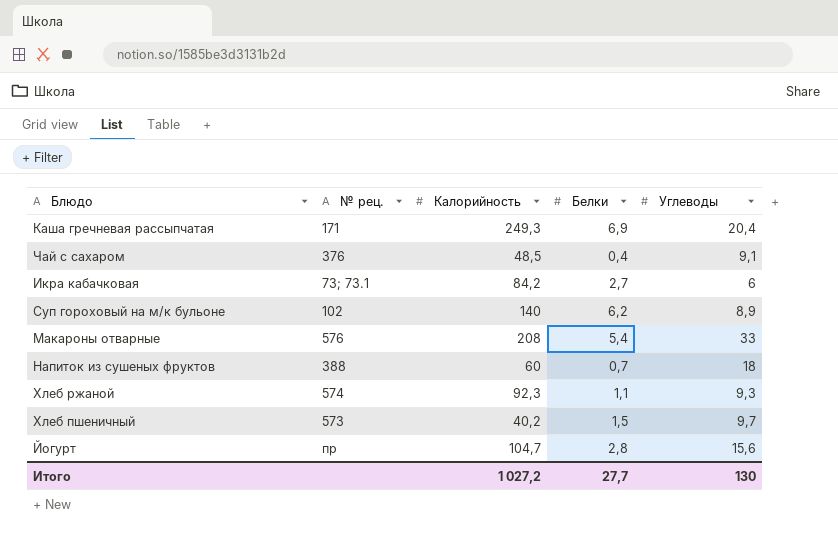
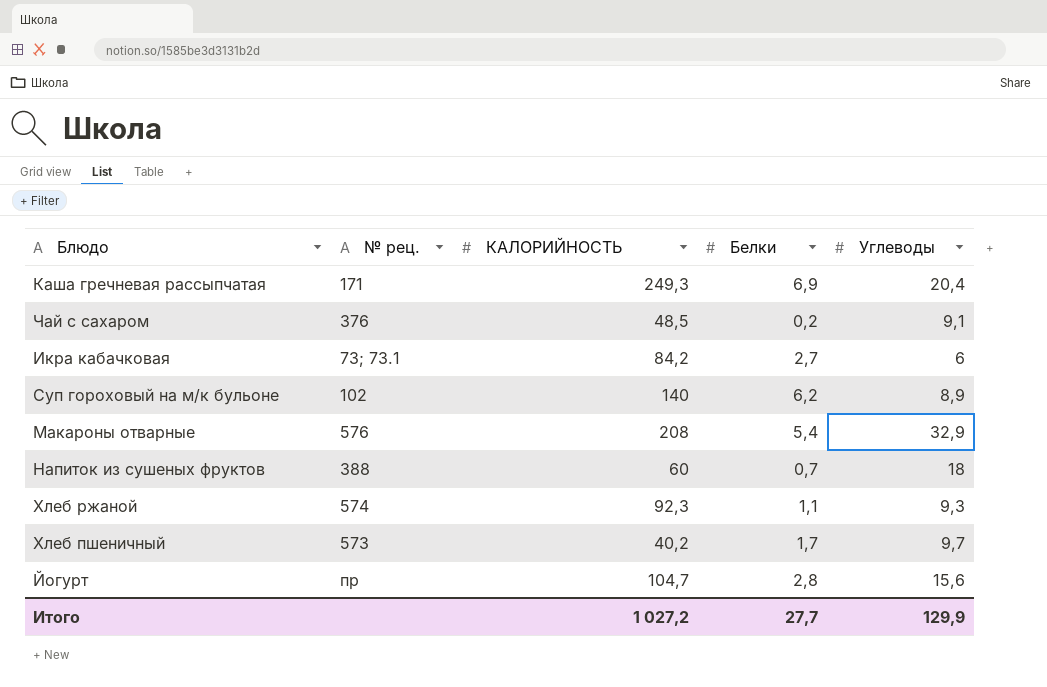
column name: Калорийность -> КАЛОРИЙНОСТЬ
Чай с сахаром | Белки: 0,4 -> 0,2
Макароны отварные | Углеводы: 33 -> 32,9
Хлеб пшеничный | Белки: 1,5 -> 1,7
Итого | Углеводы: 130 -> 129,9

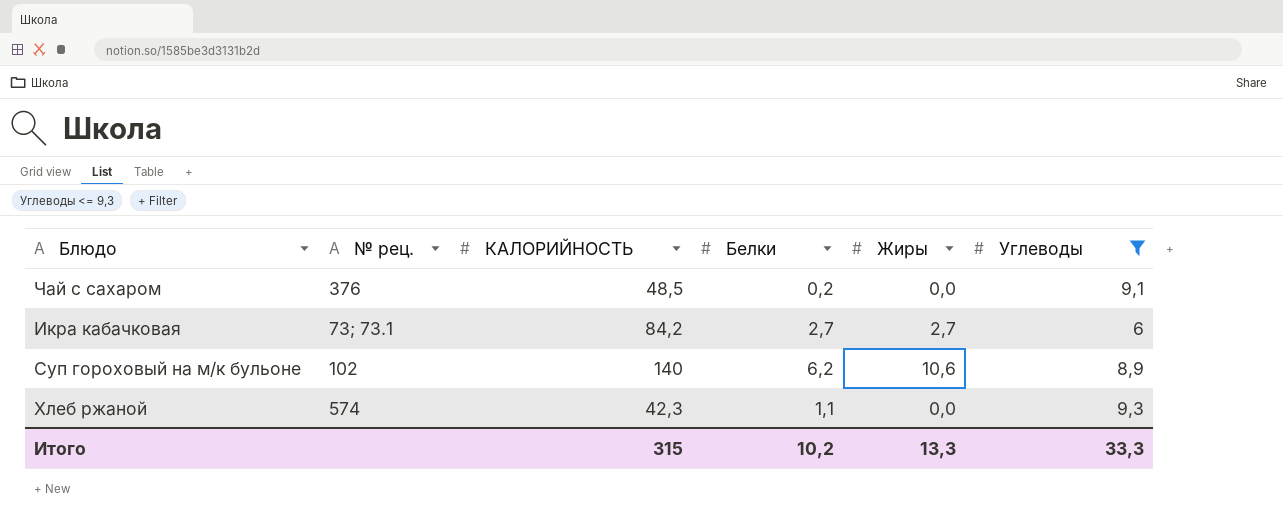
filter: none -> Углеводы <= 9,3
column Жиры | position: none -> 5
Хлеб ржаной | КАЛОРИЙНОСТЬ: 92,3 -> 42,3
Итого | КАЛОРИЙНОСТЬ: 1 027,2 -> 315
Итого | Белки: 27,7 -> 10,2
Итого | Углеводы: 129,9 -> 33,3

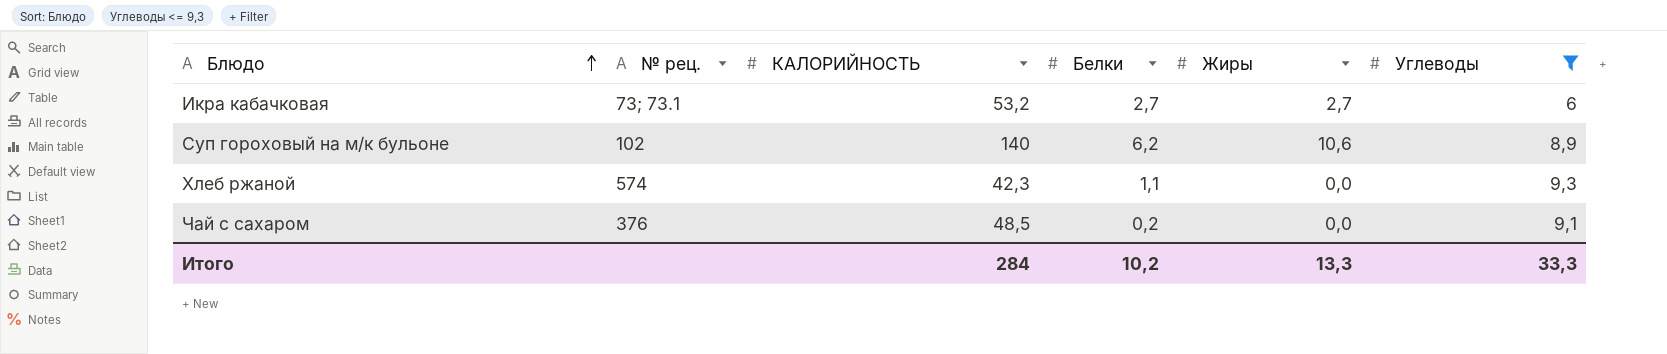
row order: none -> Блюдо ascending
Икра кабачковая | КАЛОРИЙНОСТЬ: 84,2 -> 53,2
Итого | КАЛОРИЙНОСТЬ: 315 -> 284

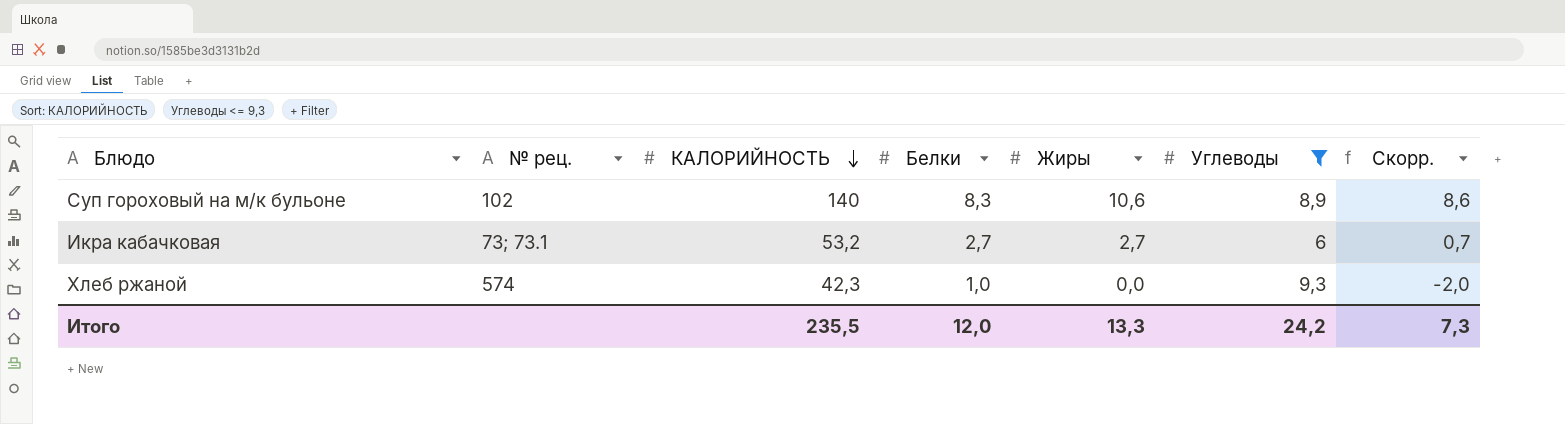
row order: Блюдо ascending -> КАЛОРИЙНОСТЬ descending
column Скорр. | formula: none -> [Жиры] - 2
row Чай с сахаром: 376 | 48,5 | 0,2 | 0,0 | 9,1 -> none
Суп гороховый на м/к бульоне | Белки: 6,2 -> 8,3
Хлеб ржаной | Белки: 1,1 -> 1,0
Итого | КАЛОРИЙНОСТЬ: 284 -> 235,5
Итого | Белки: 10,2 -> 12,0
Итого | Углеводы: 33,3 -> 24,2

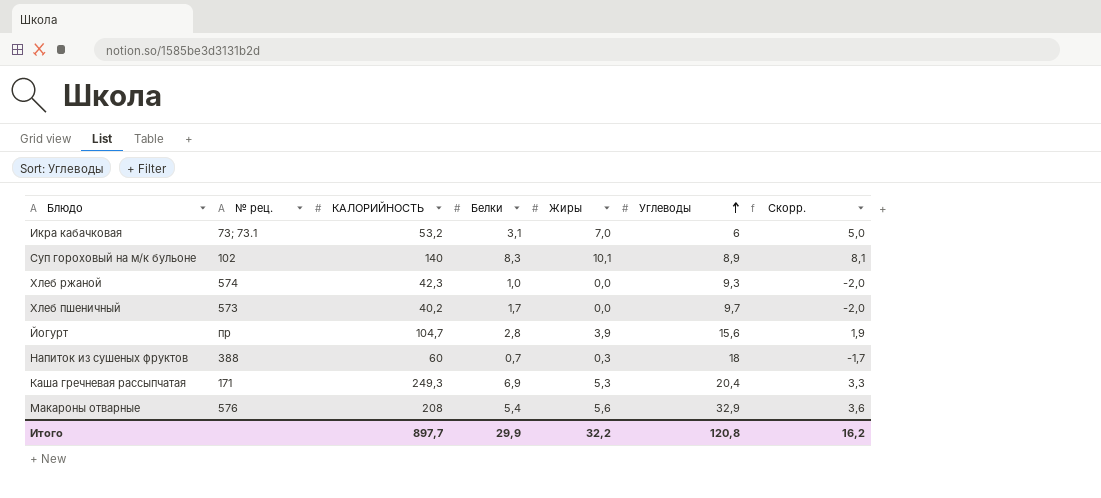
filter: Углеводы <= 9,3 -> none
row order: КАЛОРИЙНОСТЬ descending -> Углеводы ascending
Икра кабачковая | Белки: 2,7 -> 3,1
Икра кабачковая | Жиры: 2,7 -> 7,0
Икра кабачковая | Скорр.: 0,7 -> 5,0
Суп гороховый на м/к бульоне | Жиры: 10,6 -> 10,1
Суп гороховый на м/к бульоне | Скорр.: 8,6 -> 8,1
Итого | КАЛОРИЙНОСТЬ: 235,5 -> 897,7
Итого | Белки: 12,0 -> 29,9
Итого | Жиры: 13,3 -> 32,2
Итого | Углеводы: 24,2 -> 120,8
Итого | Скорр.: 7,3 -> 16,2

